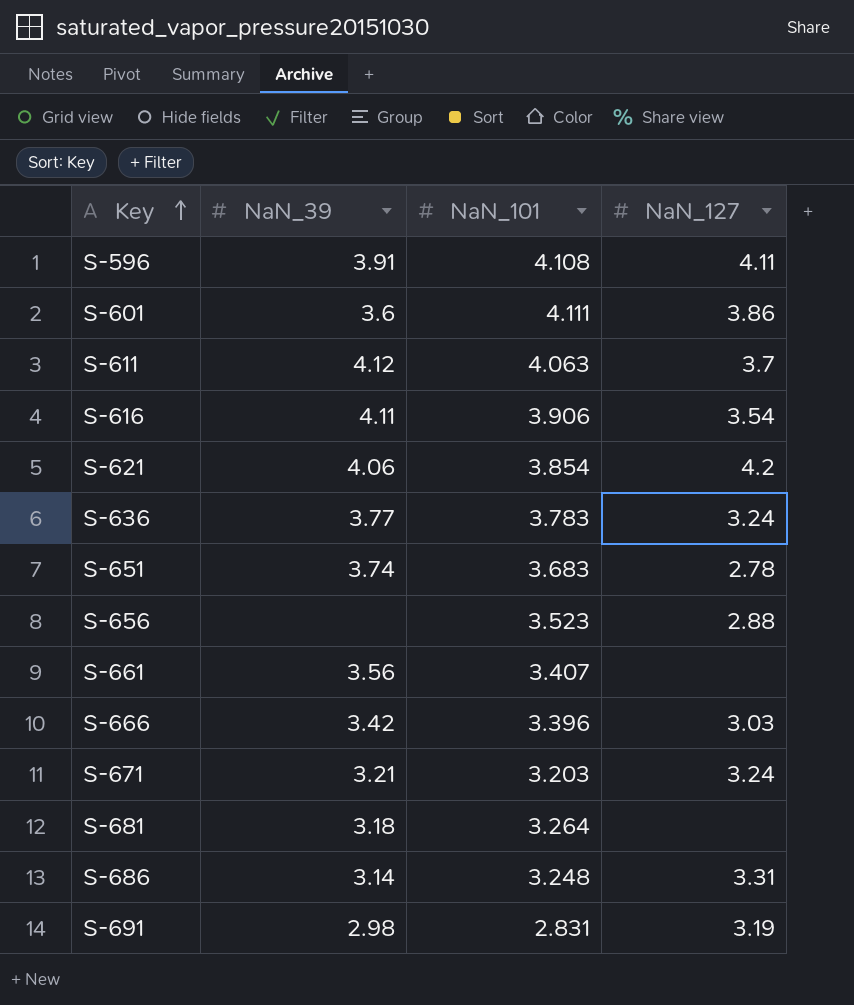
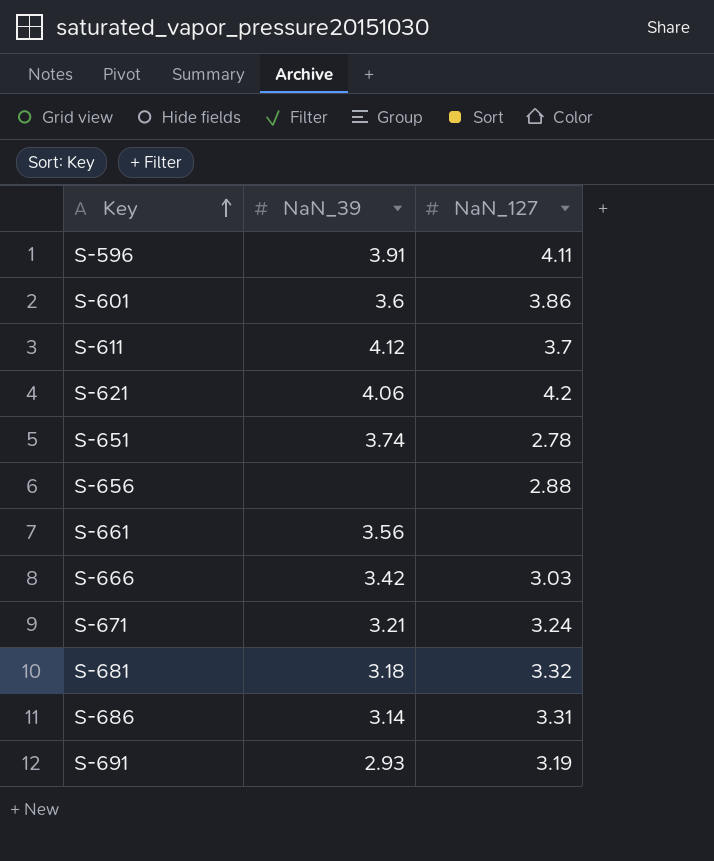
column NaN_101 | position: 3 -> none
row S-616: 4.11 | 3.906 | 3.54 -> none
row S-636: 3.77 | 3.783 | 3.24 -> none
S-681 | NaN_127: none -> 3.32
S-691 | NaN_39: 2.98 -> 2.93

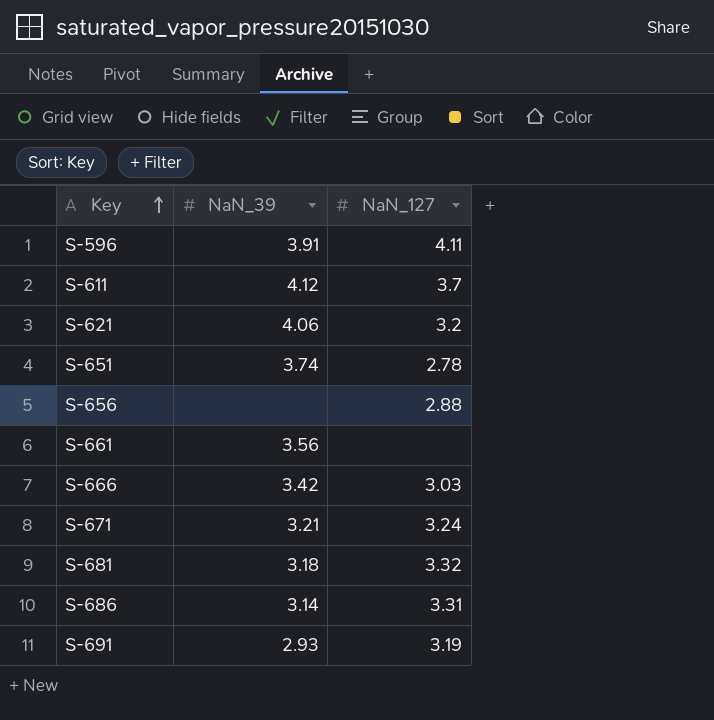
row S-601: 3.6 | 3.86 -> none
S-621 | NaN_127: 4.2 -> 3.2

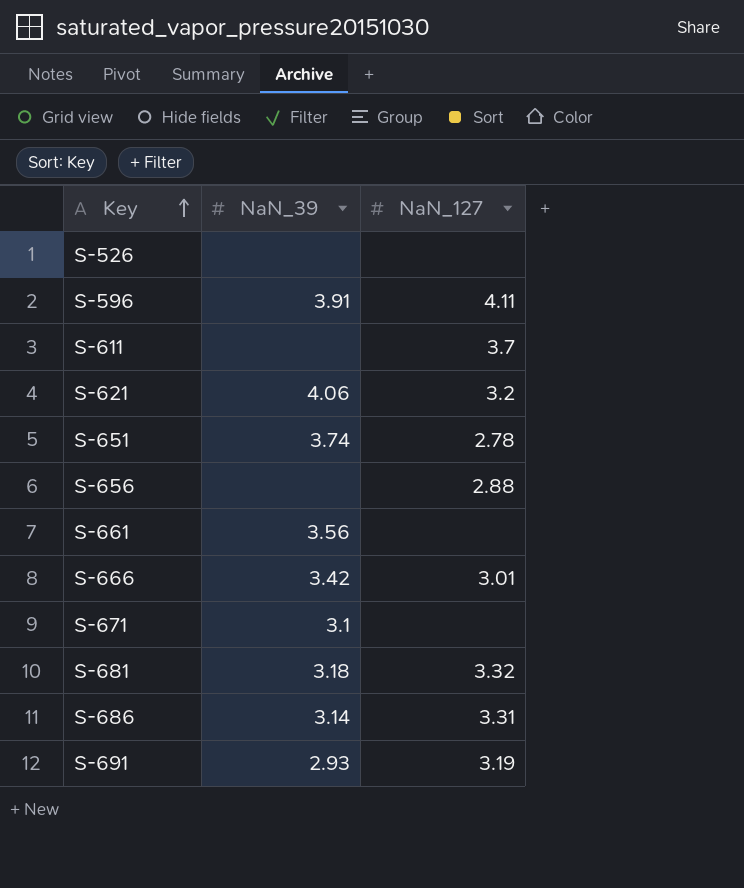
row S-526: none -> none | none
S-611 | NaN_39: 4.12 -> none
S-666 | NaN_127: 3.03 -> 3.01
S-671 | NaN_39: 3.21 -> 3.1
S-671 | NaN_127: 3.24 -> none

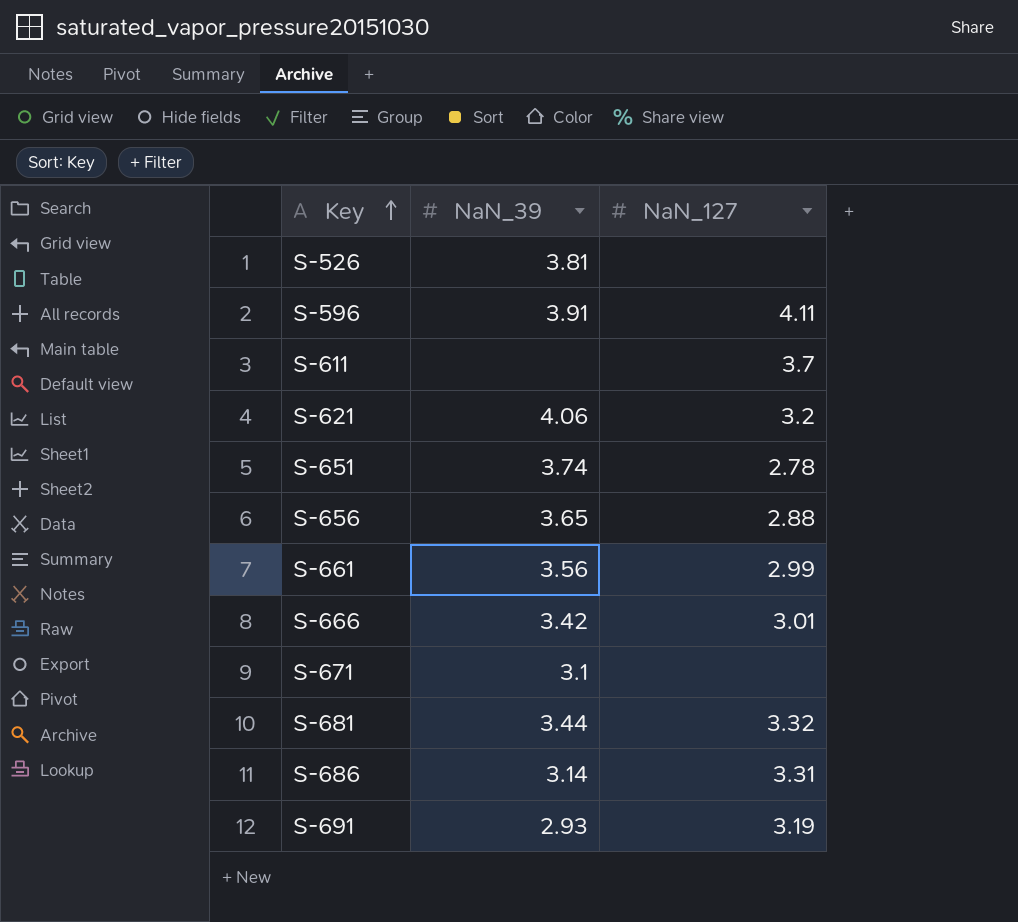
S-526 | NaN_39: none -> 3.81
S-656 | NaN_39: none -> 3.65
S-661 | NaN_127: none -> 2.99
S-681 | NaN_39: 3.18 -> 3.44

